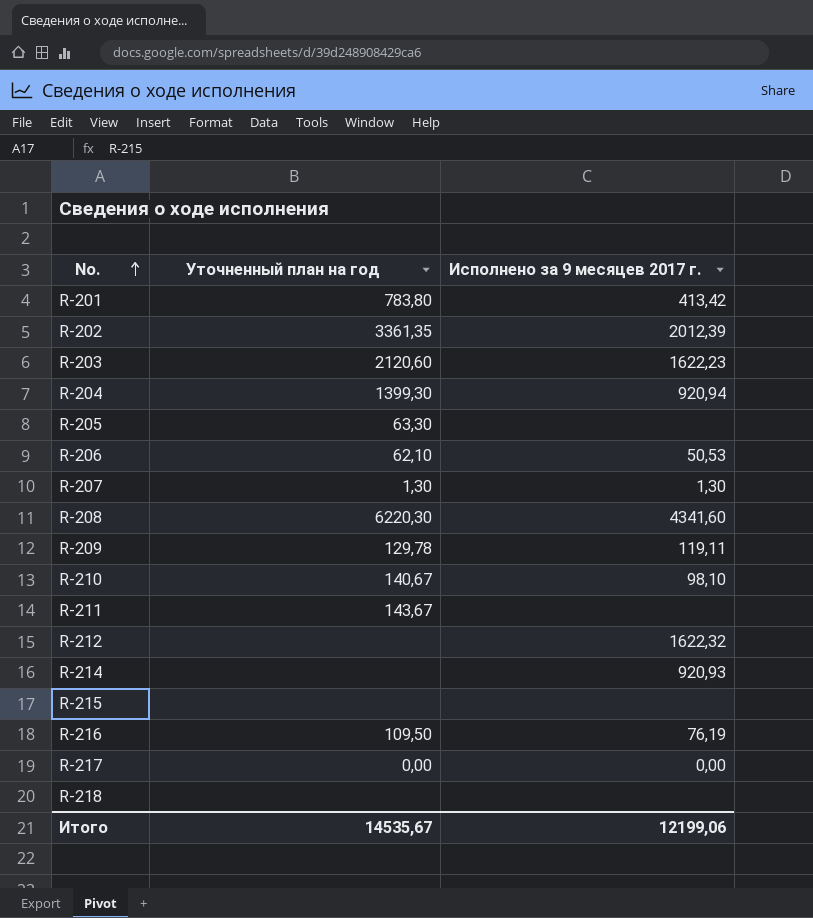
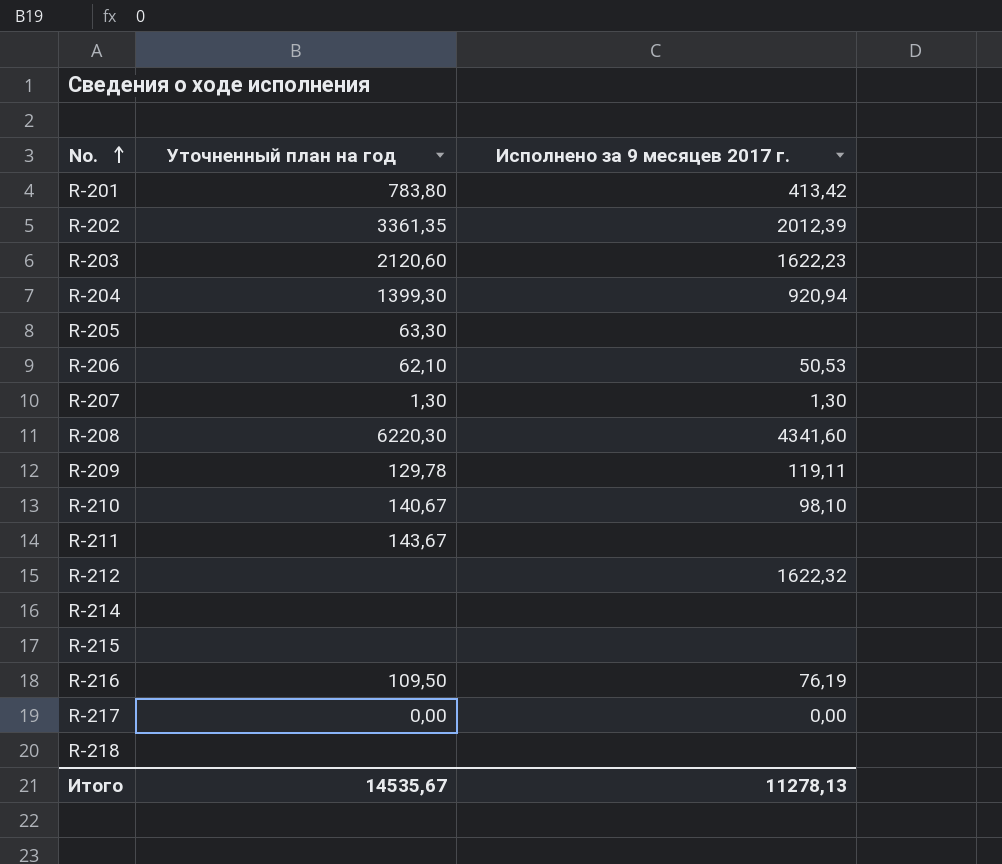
R-214 | Исполнено за 9 месяцев 2017 г.: 920,93 -> none
Итого | Исполнено за 9 месяцев 2017 г.: 12199,06 -> 11278,13

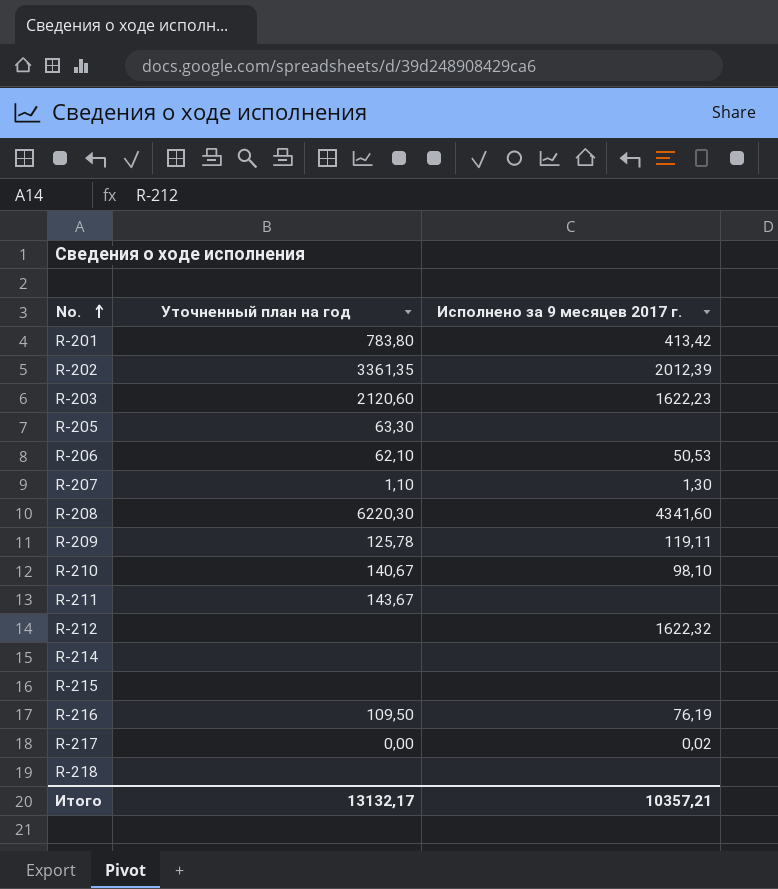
row R-204: 1399,30 | 920,94 -> none
R-207 | Уточненный план на год: 1,30 -> 1,10
R-209 | Уточненный план на год: 129,78 -> 125,78
R-217 | Исполнено за 9 месяцев 2017 г.: 0,00 -> 0,02
Итого | Уточненный план на год: 14535,67 -> 13132,17
Итого | Исполнено за 9 месяцев 2017 г.: 11278,13 -> 10357,21

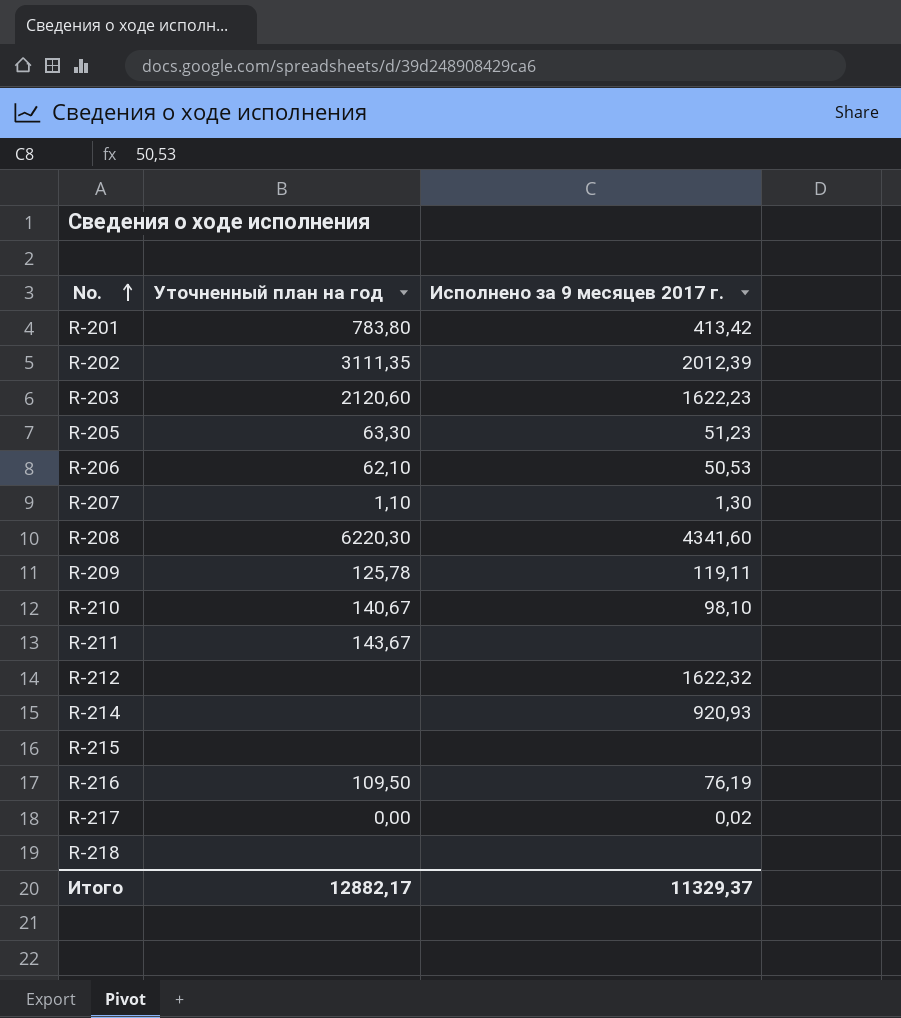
R-202 | Уточненный план на год: 3361,35 -> 3111,35
R-205 | Исполнено за 9 месяцев 2017 г.: none -> 51,23
R-214 | Исполнено за 9 месяцев 2017 г.: none -> 920,93
Итого | Уточненный план на год: 13132,17 -> 12882,17
Итого | Исполнено за 9 месяцев 2017 г.: 10357,21 -> 11329,37

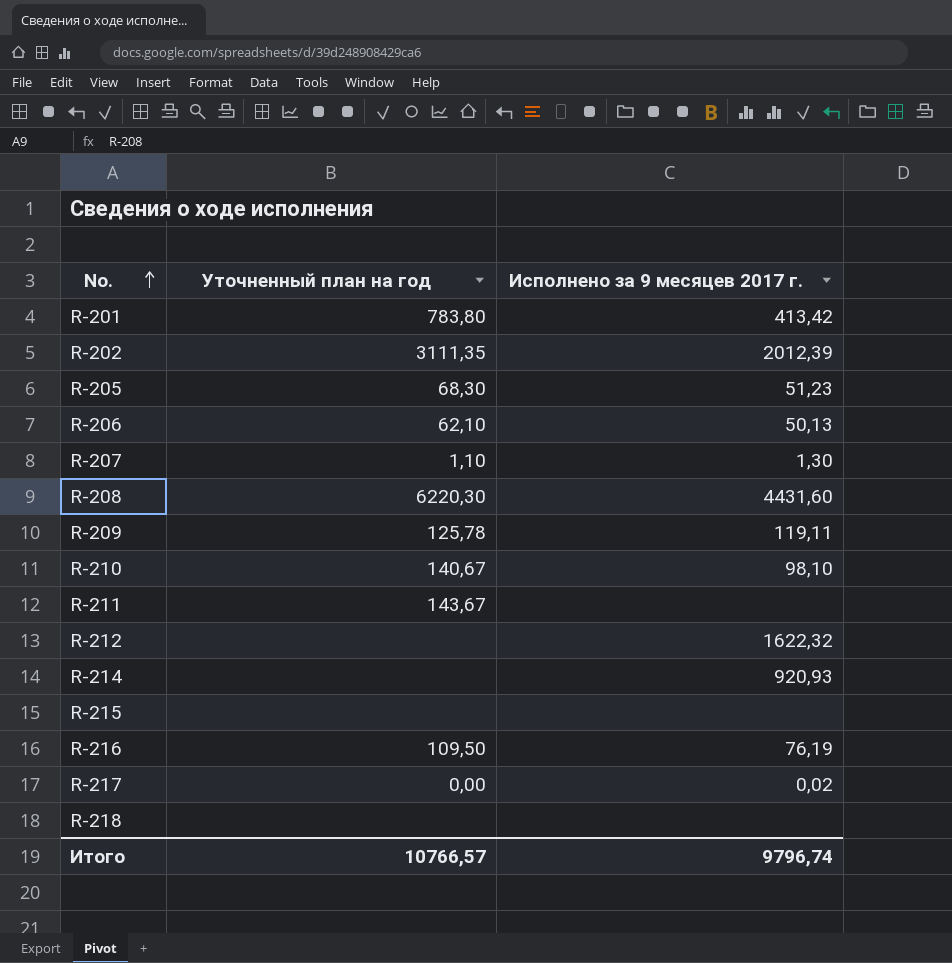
row R-203: 2120,60 | 1622,23 -> none
R-205 | Уточненный план на год: 63,30 -> 68,30
R-206 | Исполнено за 9 месяцев 2017 г.: 50,53 -> 50,13
R-208 | Исполнено за 9 месяцев 2017 г.: 4341,60 -> 4431,60
Итого | Уточненный план на год: 12882,17 -> 10766,57
Итого | Исполнено за 9 месяцев 2017 г.: 11329,37 -> 9796,74

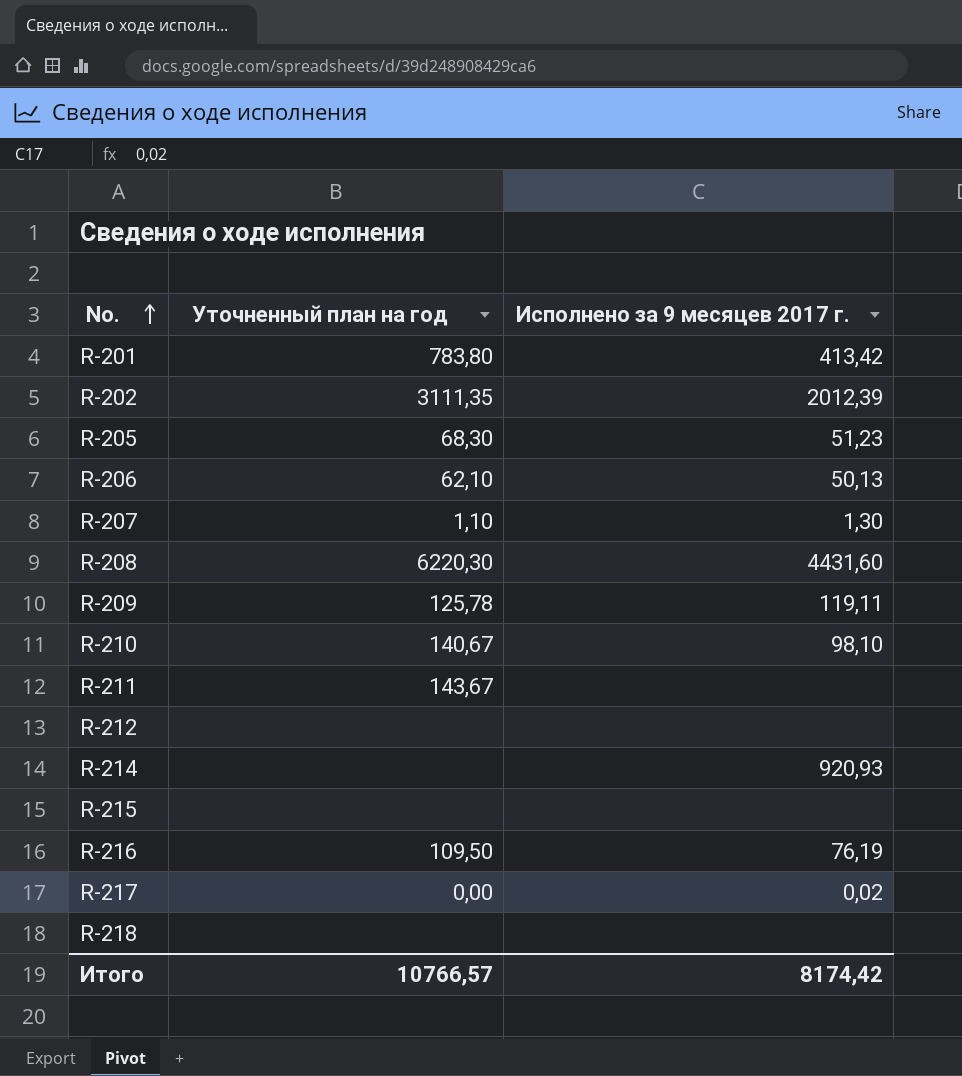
R-212 | Исполнено за 9 месяцев 2017 г.: 1622,32 -> none
Итого | Исполнено за 9 месяцев 2017 г.: 9796,74 -> 8174,42

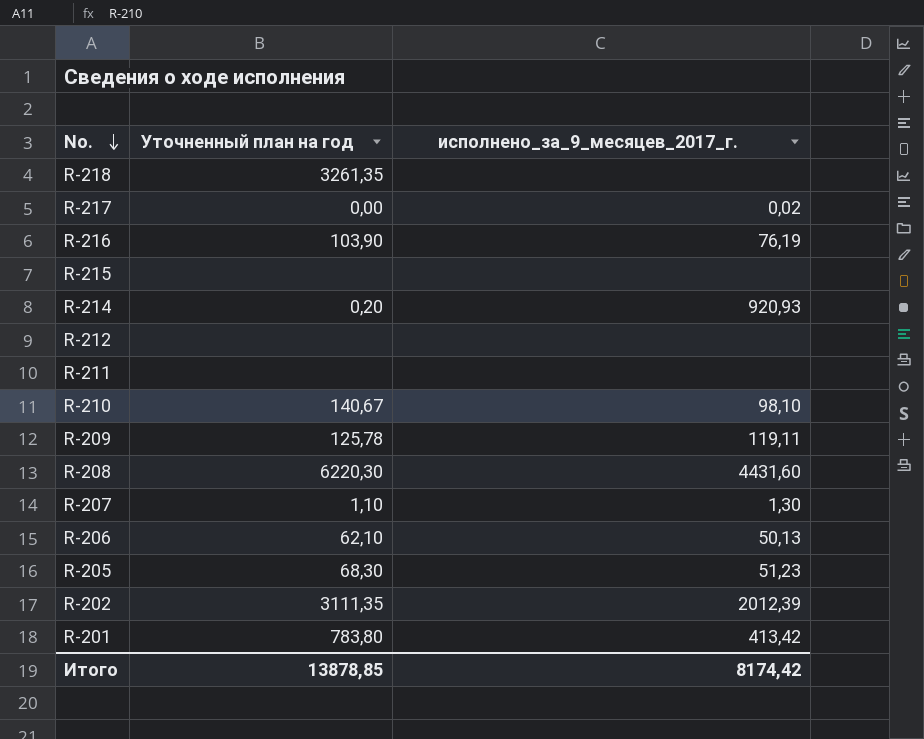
row order: No. ascending -> No. descending
column name: Исполнено за 9 месяцев 2017 г. -> исполнено_за_9_месяцев_2017_г.
R-218 | Уточненный план на год: none -> 3261,35
R-216 | Уточненный план на год: 109,50 -> 103,90
R-214 | Уточненный план на год: none -> 0,20
R-211 | Уточненный план на год: 143,67 -> none
Итого | Уточненный план на год: 10766,57 -> 13878,85

